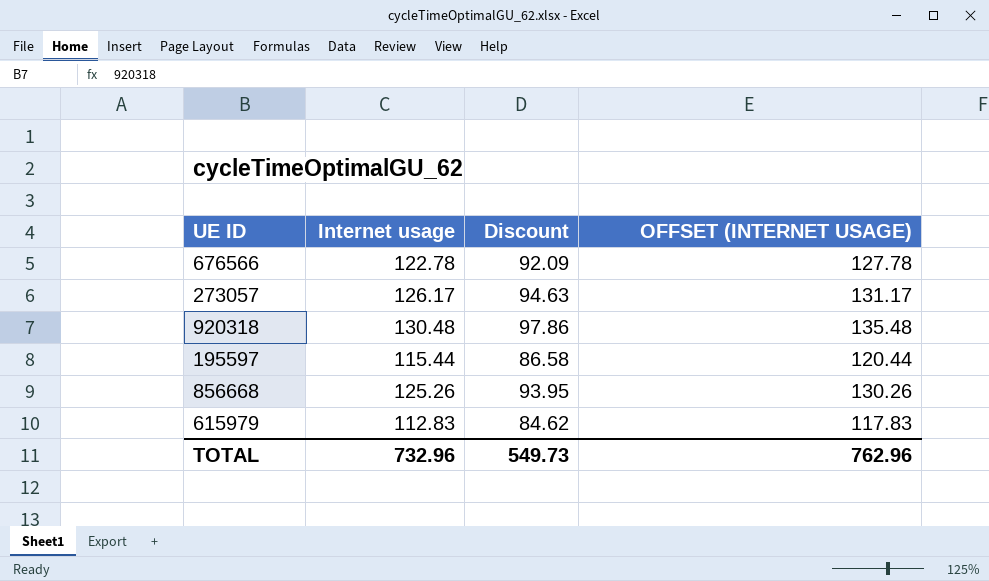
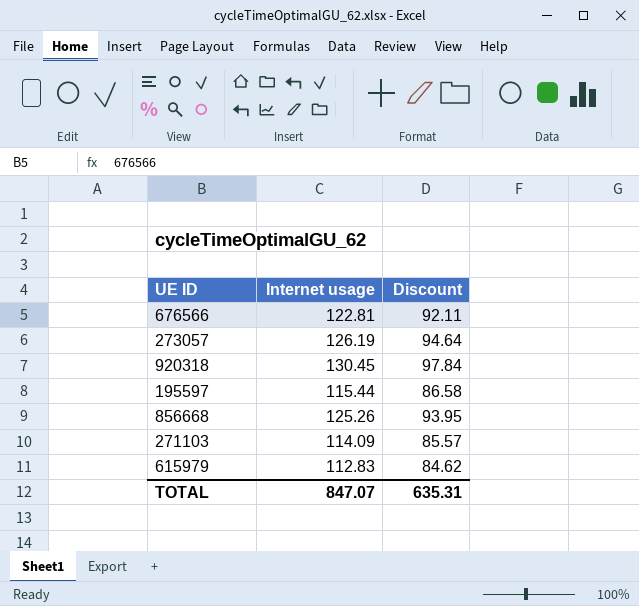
column OFFSET (INTERNET USAGE) | formula: [Internet usage] + 5 -> none
676566 | Internet usage: 122.78 -> 122.81
676566 | Discount: 92.09 -> 92.11
273057 | Internet usage: 126.17 -> 126.19
273057 | Discount: 94.63 -> 94.64
920318 | Internet usage: 130.48 -> 130.45
920318 | Discount: 97.86 -> 97.84
row 271103: none -> 114.09 | 85.57
TOTAL | Internet usage: 732.96 -> 847.07
TOTAL | Discount: 549.73 -> 635.31

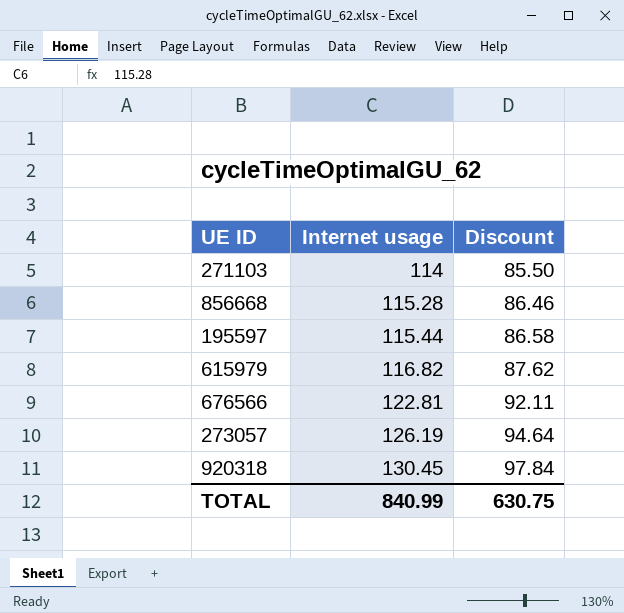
row order: none -> Internet usage ascending
271103 | Internet usage: 114.09 -> 114
271103 | Discount: 85.57 -> 85.50
856668 | Internet usage: 125.26 -> 115.28
856668 | Discount: 93.95 -> 86.46
615979 | Internet usage: 112.83 -> 116.82
615979 | Discount: 84.62 -> 87.62
TOTAL | Internet usage: 847.07 -> 840.99
TOTAL | Discount: 635.31 -> 630.75

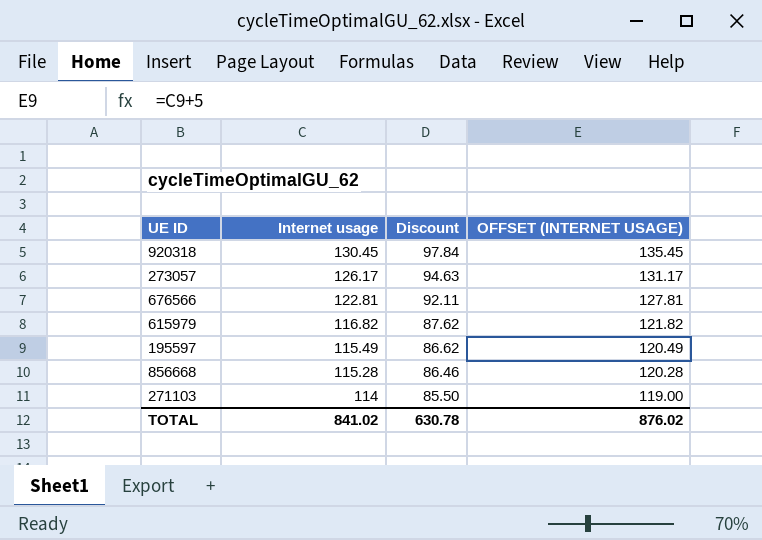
row order: Internet usage ascending -> Internet usage descending
column OFFSET (INTERNET USAGE) | formula: none -> [Internet usage] + 5
273057 | Internet usage: 126.19 -> 126.17
273057 | Discount: 94.64 -> 94.63
195597 | Internet usage: 115.44 -> 115.49
195597 | Discount: 86.58 -> 86.62
TOTAL | Internet usage: 840.99 -> 841.02
TOTAL | Discount: 630.75 -> 630.78

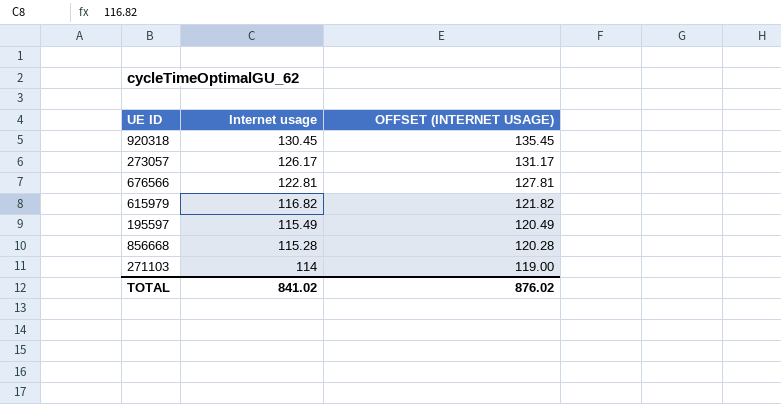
column Discount | formula: [Internet usage] * 0.75 -> none

